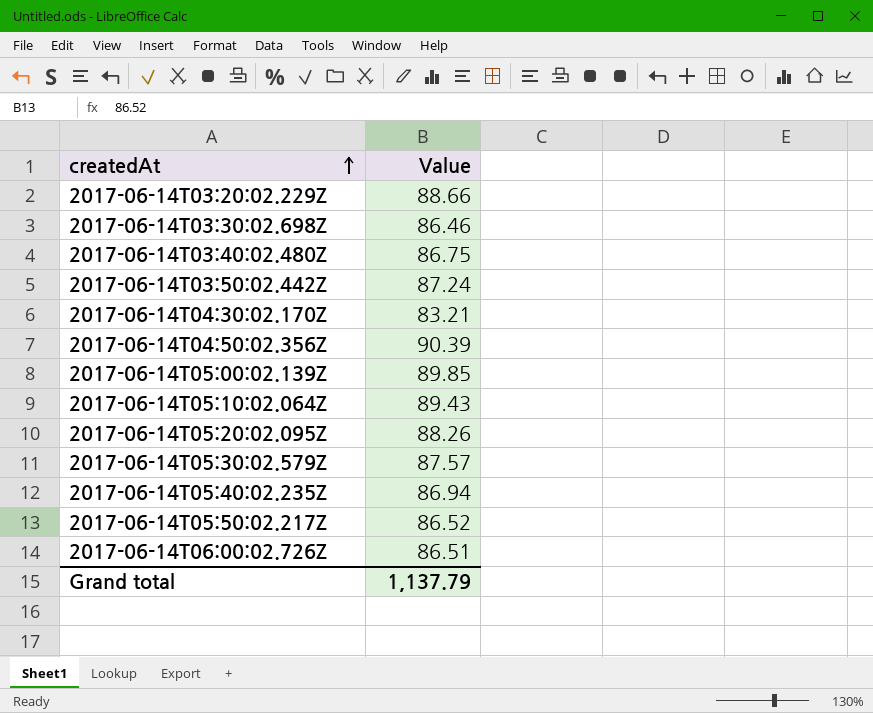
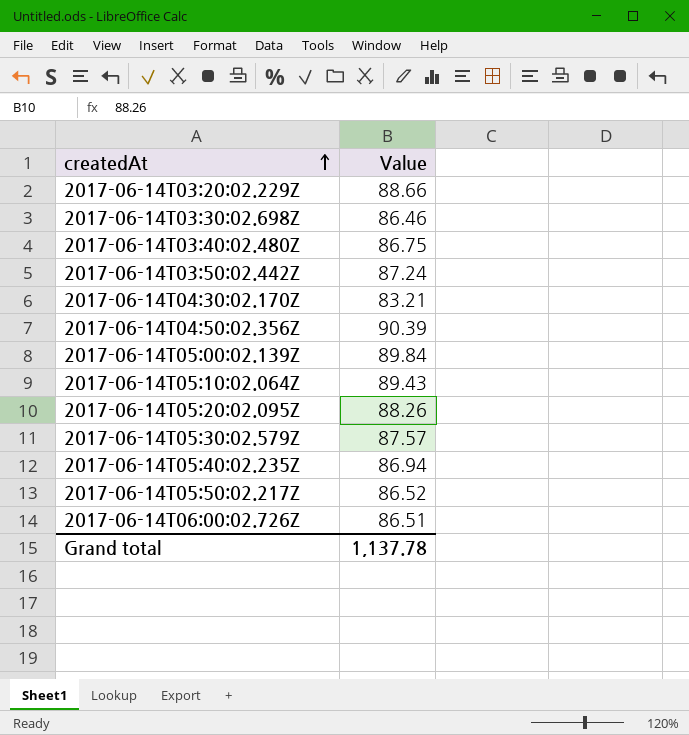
2017-06-14T05:00:02.139Z | Value: 89.85 -> 89.84
Grand total | Value: 1,137.79 -> 1,137.78

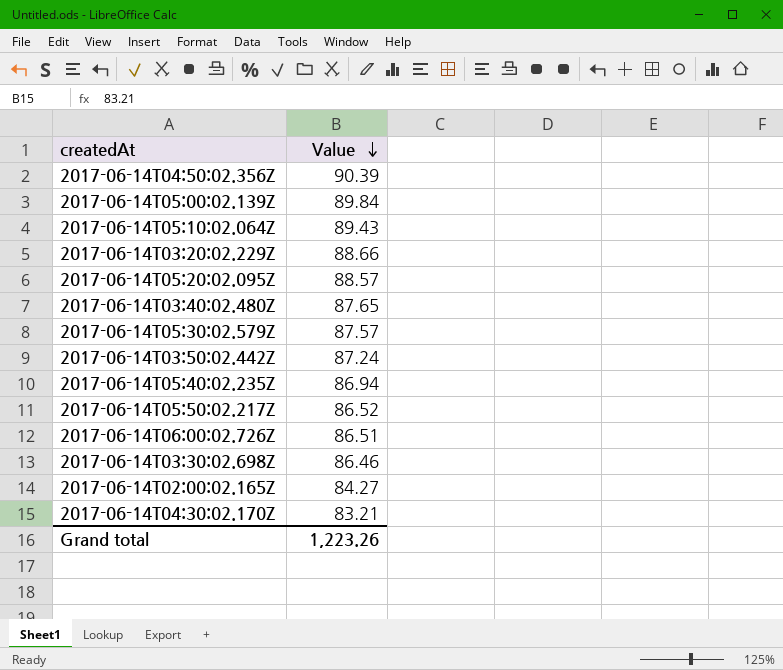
row order: createdAt ascending -> Value descending
2017-06-14T05:20:02.095Z | Value: 88.26 -> 88.57
2017-06-14T03:40:02.480Z | Value: 86.75 -> 87.65
row 2017-06-14T02:00:02.165Z: none -> 84.27
Grand total | Value: 1,137.78 -> 1,223.26

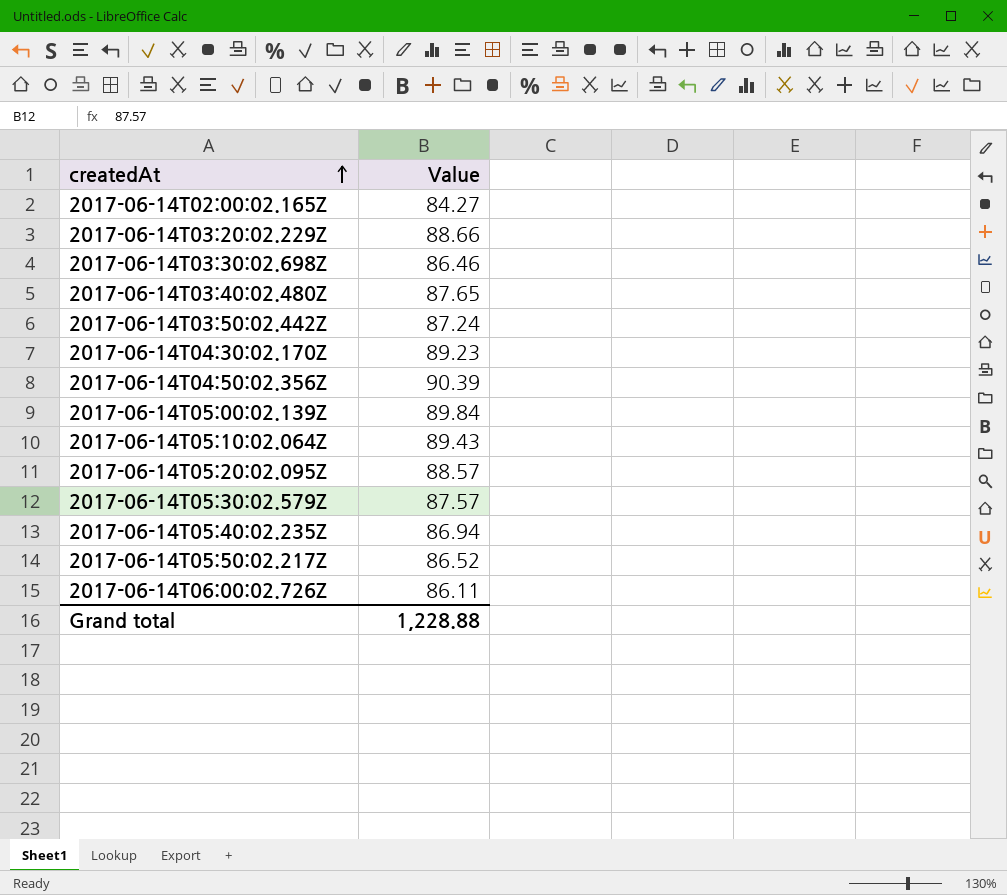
row order: Value descending -> createdAt ascending
2017-06-14T04:30:02.170Z | Value: 83.21 -> 89.23
2017-06-14T06:00:02.726Z | Value: 86.51 -> 86.11
Grand total | Value: 1,223.26 -> 1,228.88

